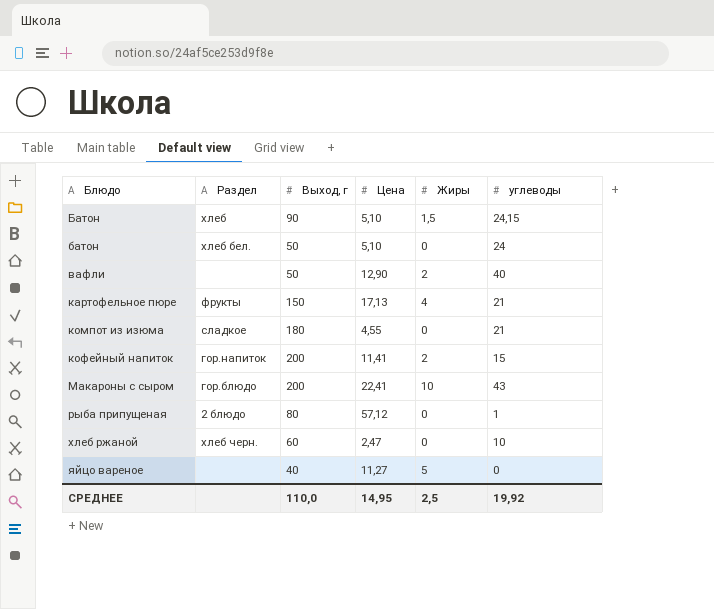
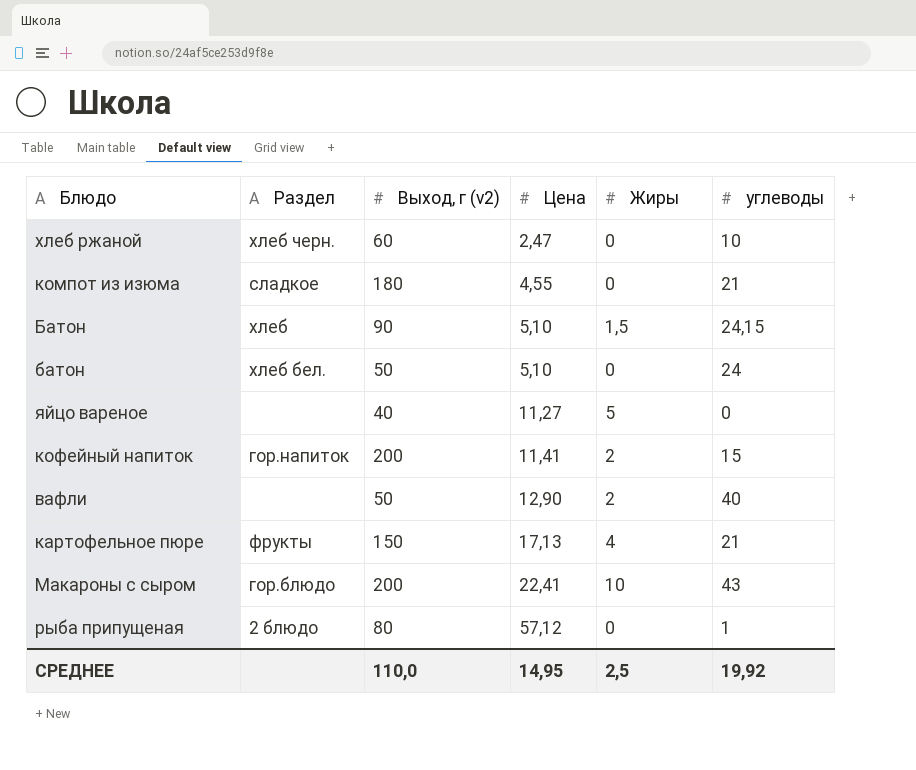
row order: Блюдо ascending -> Цена ascending
column name: Выход, г -> Выход, г (v2)

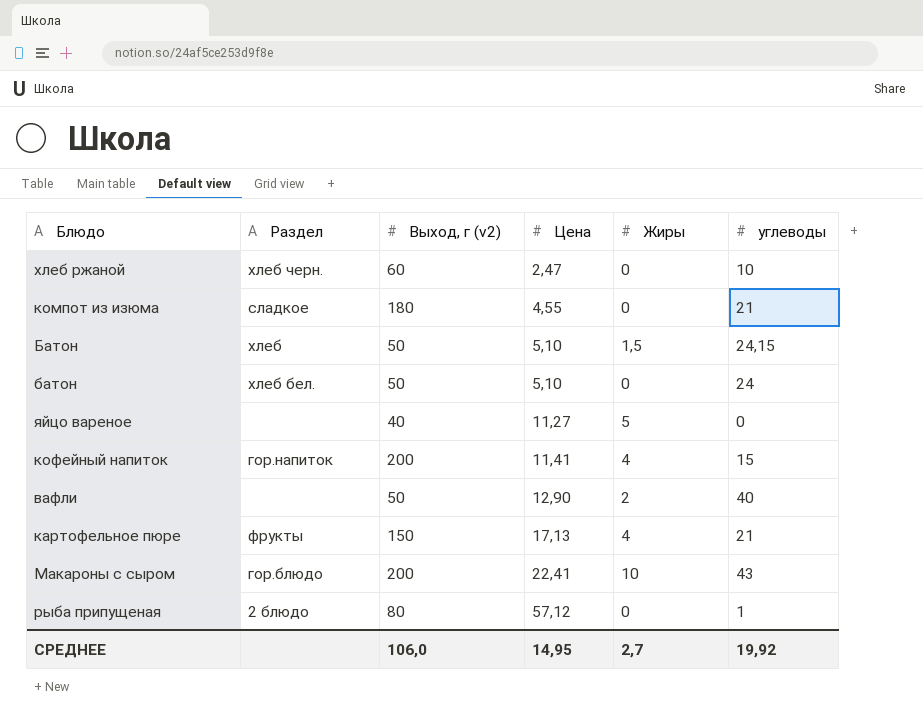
Батон | Выход, г (v2): 90 -> 50
кофейный напиток | Жиры: 2 -> 4
СРЕДНЕЕ | Выход, г (v2): 110,0 -> 106,0
СРЕДНЕЕ | Жиры: 2,5 -> 2,7

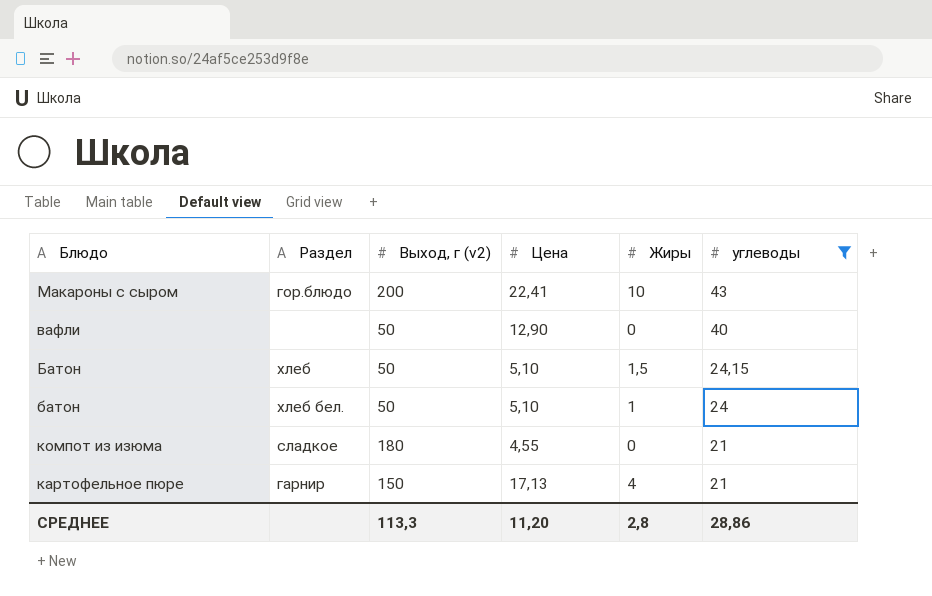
filter: none -> углеводы >= 21
row order: Цена ascending -> углеводы descending
вафли | Жиры: 2 -> 0
батон | Жиры: 0 -> 1
картофельное пюре | Раздел: фрукты -> гарнир
СРЕДНЕЕ | Выход, г (v2): 106,0 -> 113,3
СРЕДНЕЕ | Цена: 14,95 -> 11,20
СРЕДНЕЕ | Жиры: 2,7 -> 2,8
СРЕДНЕЕ | углеводы: 19,92 -> 28,86

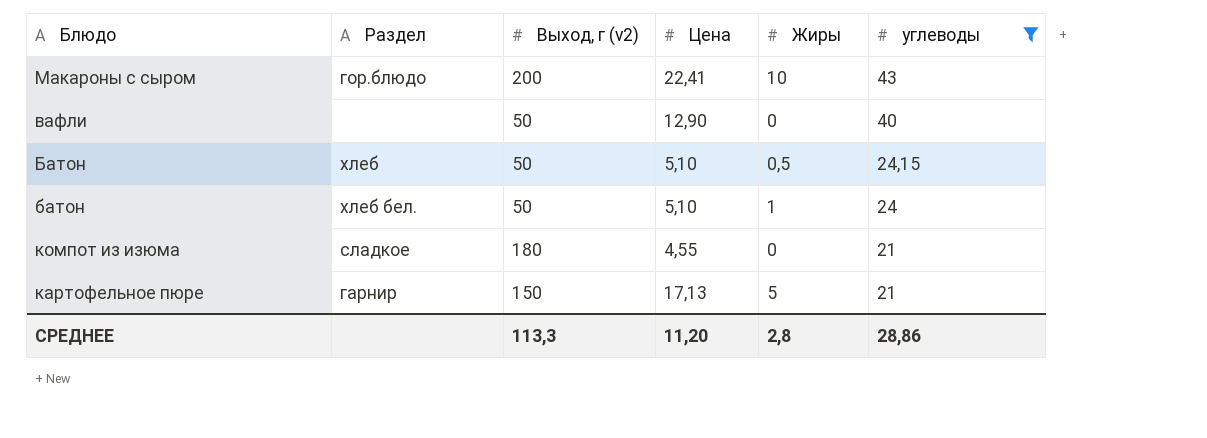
Батон | Жиры: 1,5 -> 0,5
картофельное пюре | Жиры: 4 -> 5

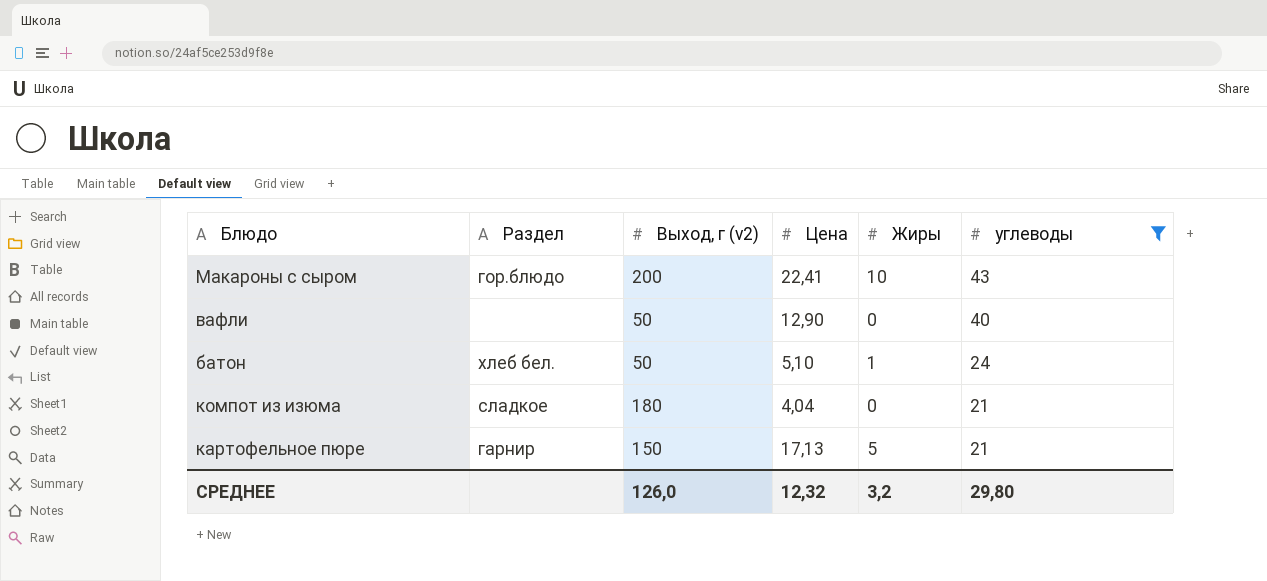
row Батон: хлеб | 50 | 5,10 | 0,5 | 24,15 -> none
компот из изюма | Цена: 4,55 -> 4,04
СРЕДНЕЕ | Выход, г (v2): 113,3 -> 126,0
СРЕДНЕЕ | Цена: 11,20 -> 12,32
СРЕДНЕЕ | Жиры: 2,8 -> 3,2
СРЕДНЕЕ | углеводы: 28,86 -> 29,80

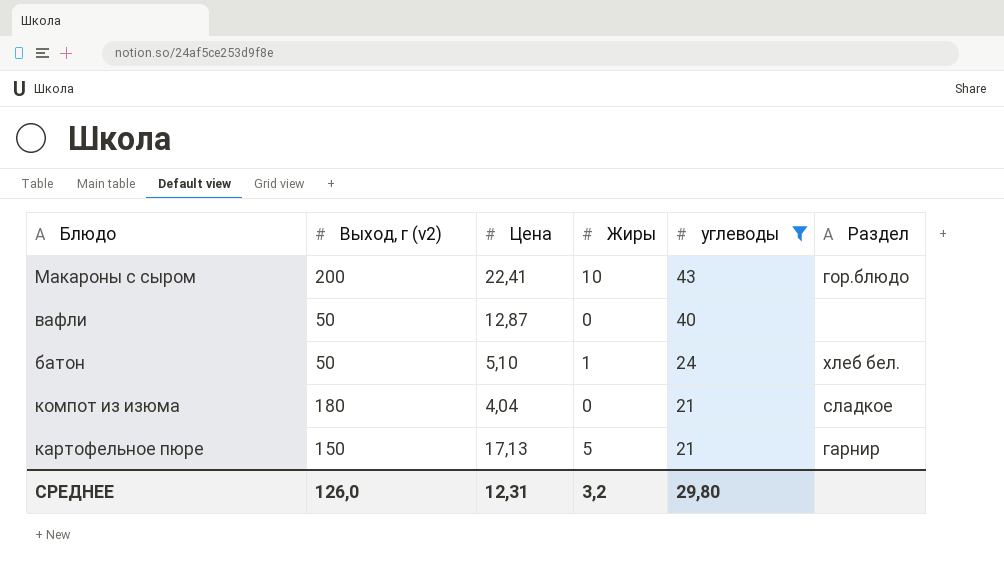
column Раздел | position: 2 -> 6
вафли | Цена: 12,90 -> 12,87
СРЕДНЕЕ | Цена: 12,32 -> 12,31

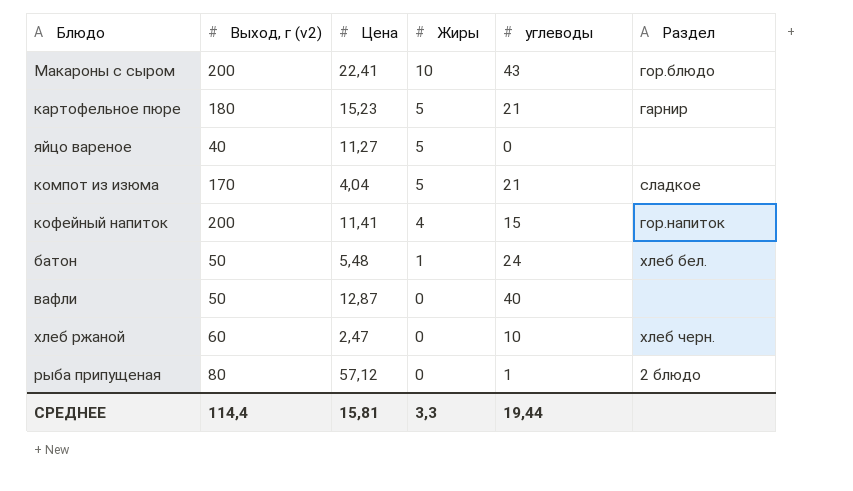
filter: углеводы >= 21 -> none
row order: углеводы descending -> Жиры descending
картофельное пюре | Выход, г (v2): 150 -> 180
картофельное пюре | Цена: 17,13 -> 15,23
компот из изюма | Выход, г (v2): 180 -> 170
компот из изюма | Жиры: 0 -> 5
батон | Цена: 5,10 -> 5,48
СРЕДНЕЕ | Выход, г (v2): 126,0 -> 114,4
СРЕДНЕЕ | Цена: 12,31 -> 15,81
СРЕДНЕЕ | Жиры: 3,2 -> 3,3
СРЕДНЕЕ | углеводы: 29,80 -> 19,44

